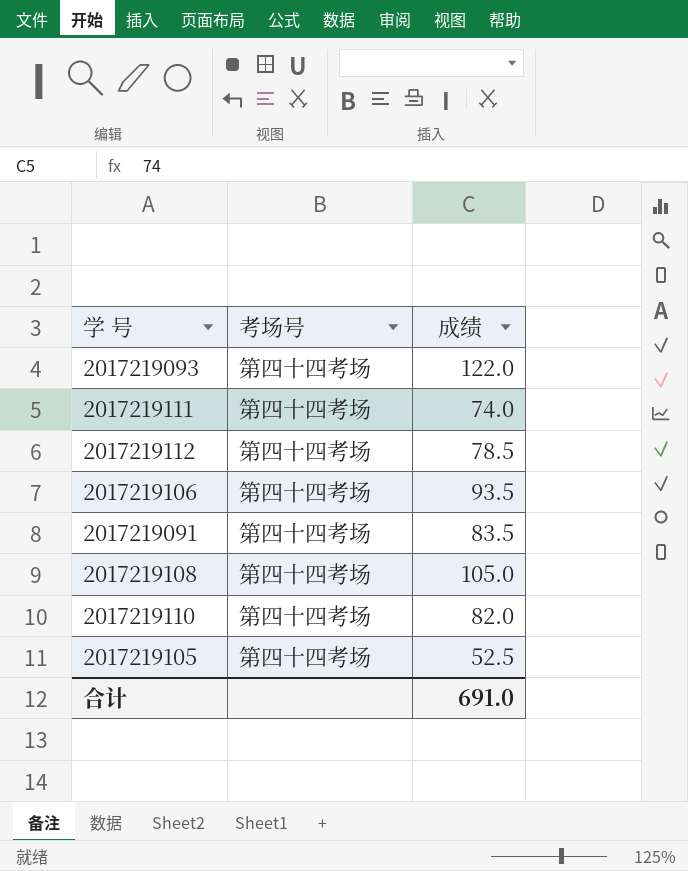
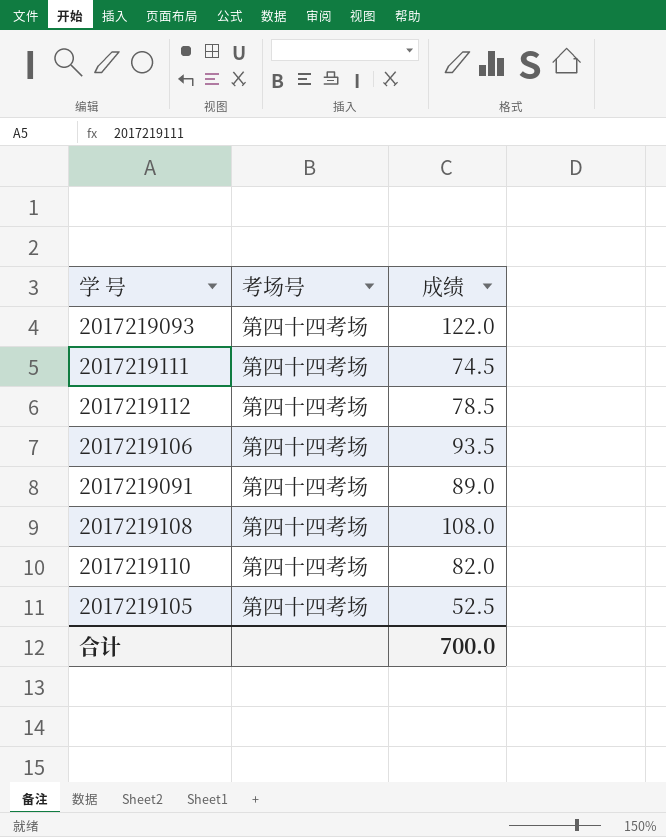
2017219111 | 成绩: 74.0 -> 74.5
2017219091 | 成绩: 83.5 -> 89.0
2017219108 | 成绩: 105.0 -> 108.0
合计 | 成绩: 691.0 -> 700.0

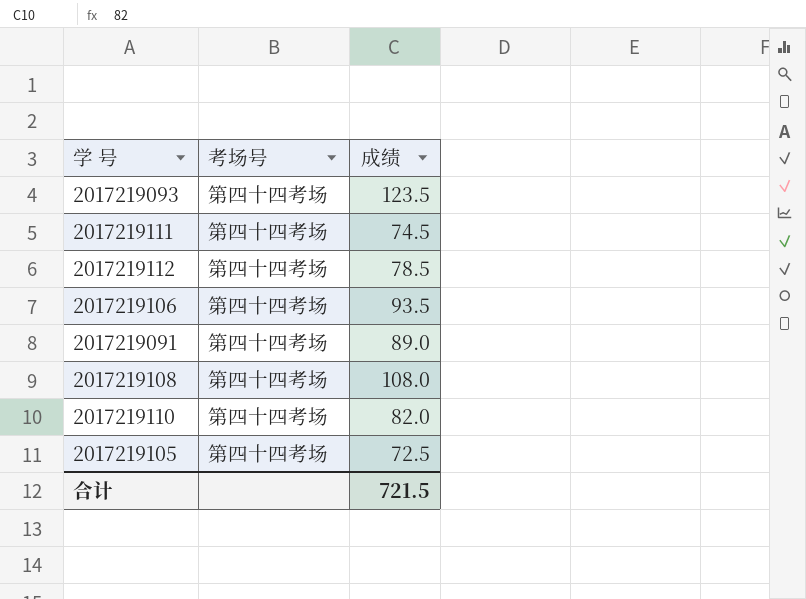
2017219093 | 成绩: 122.0 -> 123.5
2017219105 | 成绩: 52.5 -> 72.5
合计 | 成绩: 700.0 -> 721.5

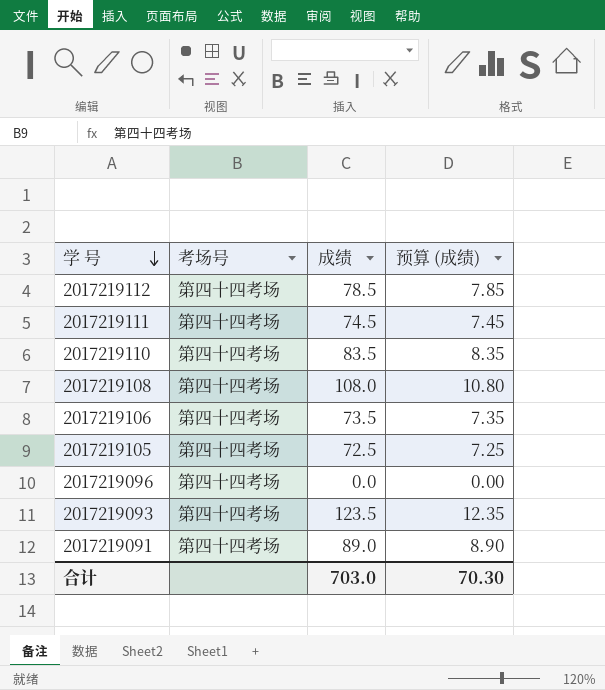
row order: none -> 学 号 descending
column 预算 (成绩) | formula: none -> [成绩] * 0.1
2017219110 | 成绩: 82.0 -> 83.5
2017219106 | 成绩: 93.5 -> 73.5
row 2017219096: none -> 第四十四考场 | 0.0 | 0.00
合计 | 成绩: 721.5 -> 703.0

